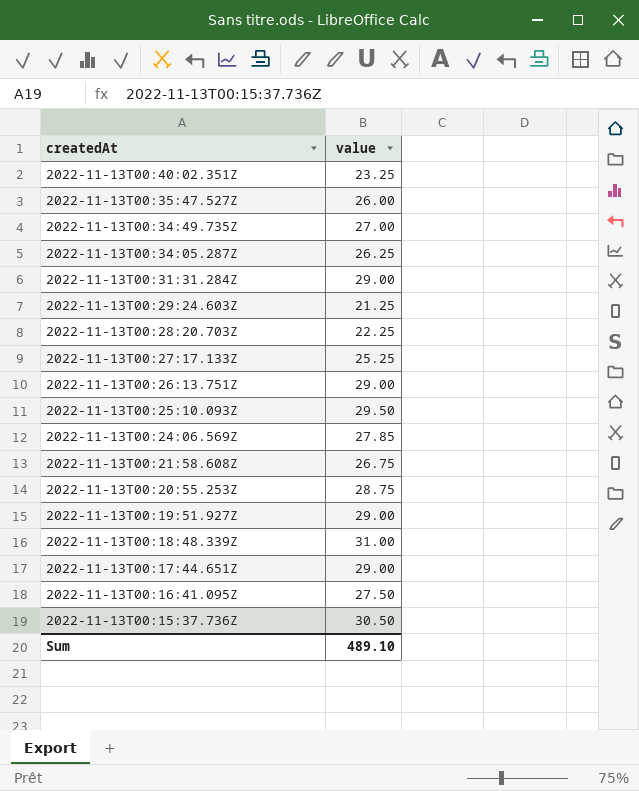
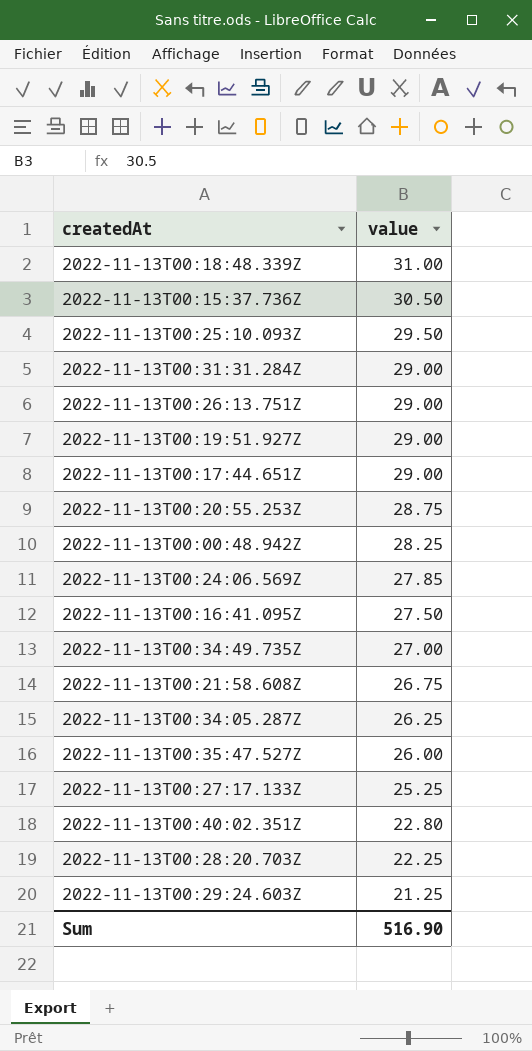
row order: createdAt descending -> value descending
row 2022-11-13T00:00:48.942Z: none -> 28.25
2022-11-13T00:40:02.351Z | value: 23.25 -> 22.80
Sum | value: 489.10 -> 516.90

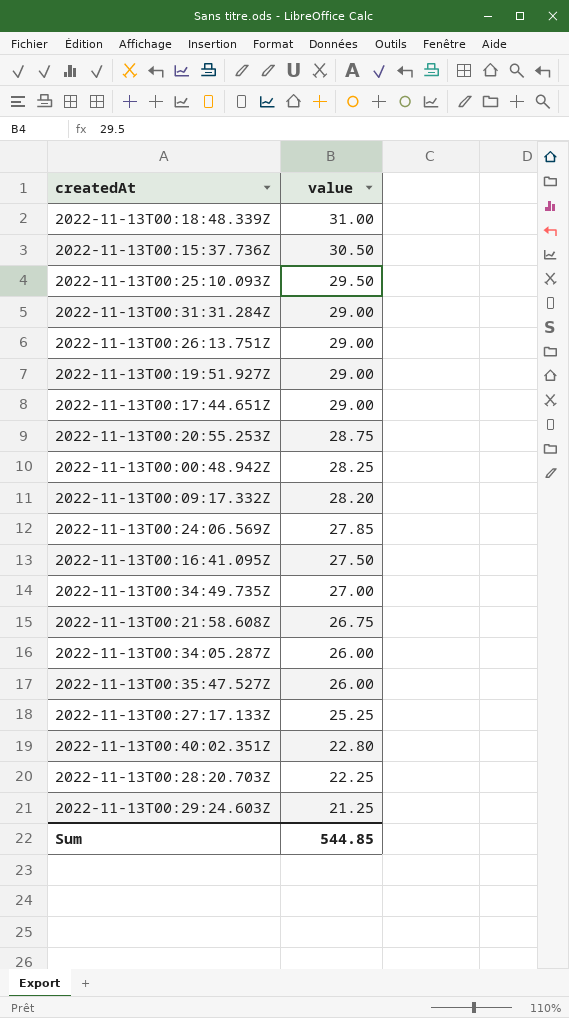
row 2022-11-13T00:09:17.332Z: none -> 28.20
2022-11-13T00:34:05.287Z | value: 26.25 -> 26.00
Sum | value: 516.90 -> 544.85

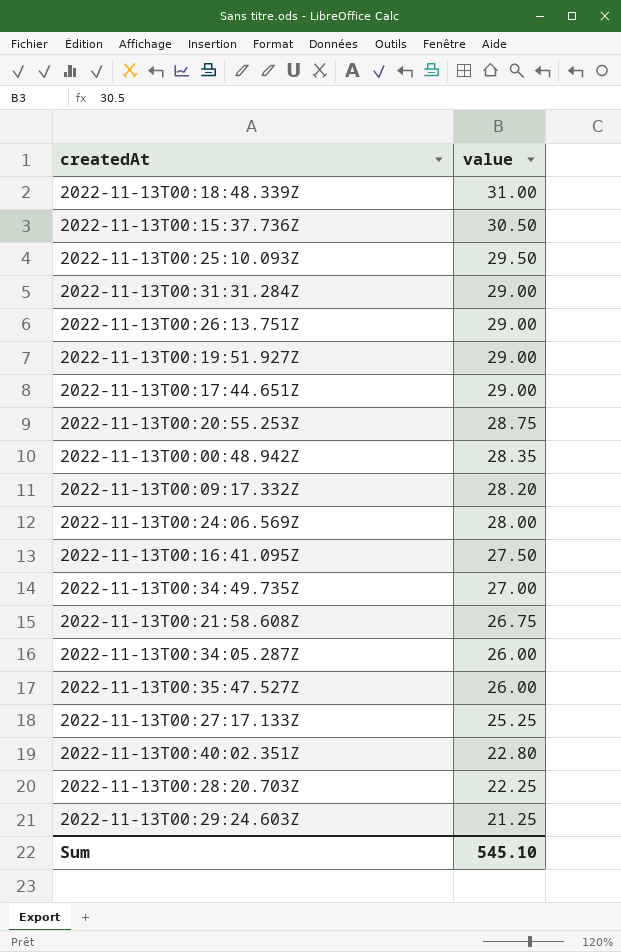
2022-11-13T00:00:48.942Z | value: 28.25 -> 28.35
2022-11-13T00:24:06.569Z | value: 27.85 -> 28.00
Sum | value: 544.85 -> 545.10

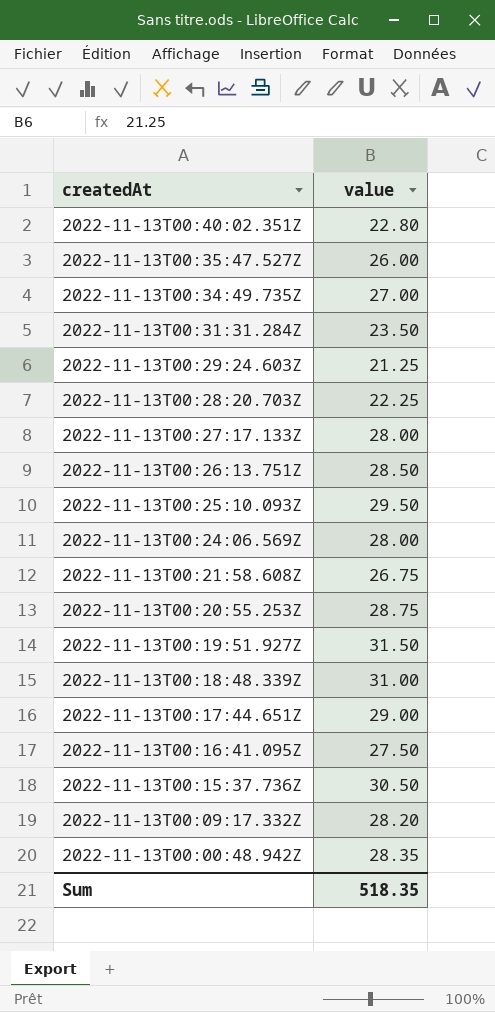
row order: value descending -> createdAt descending
row 2022-11-13T00:34:05.287Z: 26.00 -> none
2022-11-13T00:31:31.284Z | value: 29.00 -> 23.50
2022-11-13T00:27:17.133Z | value: 25.25 -> 28.00
2022-11-13T00:26:13.751Z | value: 29.00 -> 28.50
2022-11-13T00:19:51.927Z | value: 29.00 -> 31.50
Sum | value: 545.10 -> 518.35

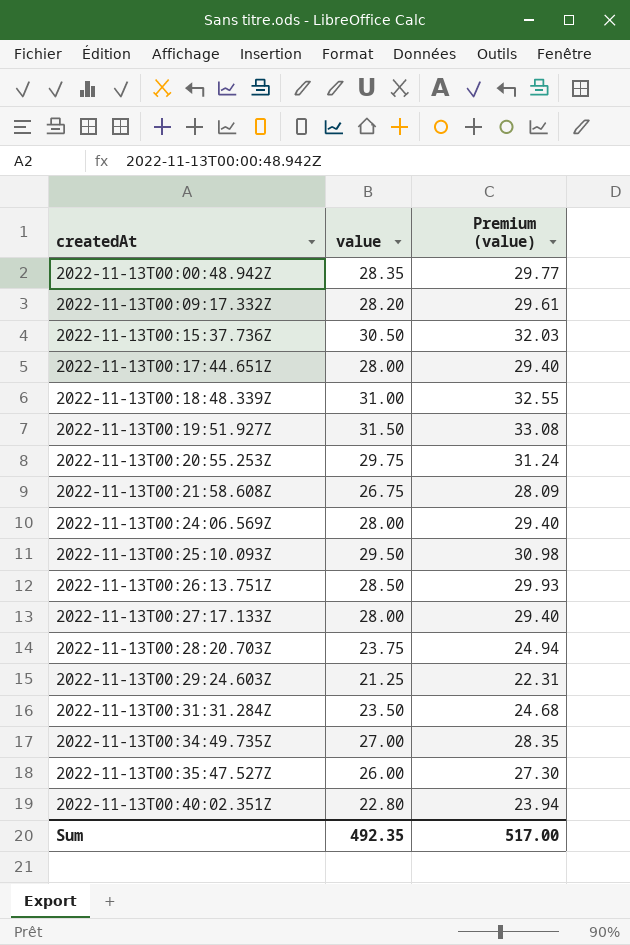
row order: createdAt descending -> createdAt ascending
column Premium (value) | formula: none -> [value] * 1.05
row 2022-11-13T00:16:41.095Z: 27.50 -> none
2022-11-13T00:17:44.651Z | value: 29.00 -> 28.00
2022-11-13T00:20:55.253Z | value: 28.75 -> 29.75
2022-11-13T00:28:20.703Z | value: 22.25 -> 23.75
Sum | value: 518.35 -> 492.35

